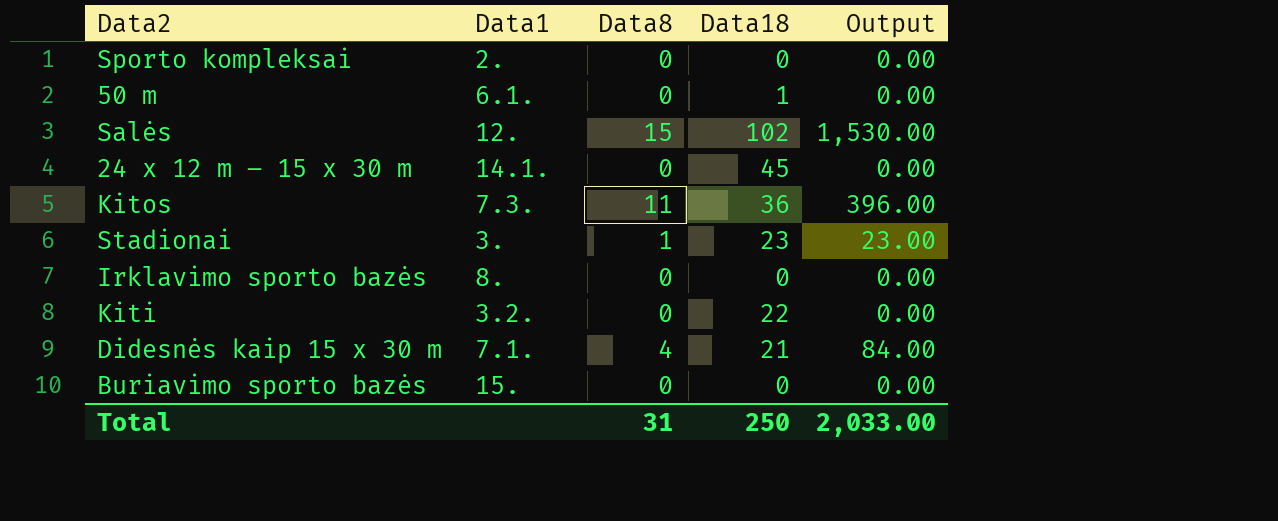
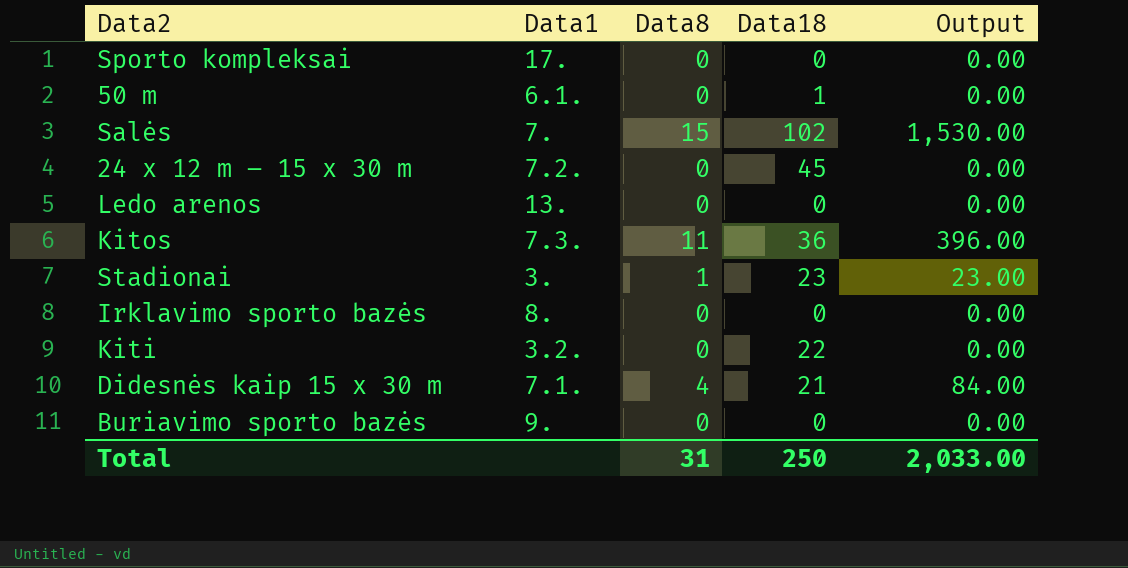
Sporto kompleksai | Data1: 2. -> 17.
Salės | Data1: 12. -> 7.
24 x 12 m – 15 x 30 m | Data1: 14.1. -> 7.2.
row Ledo arenos: none -> 13. | 0 | 0 | 0.00
Buriavimo sporto bazės | Data1: 15. -> 9.

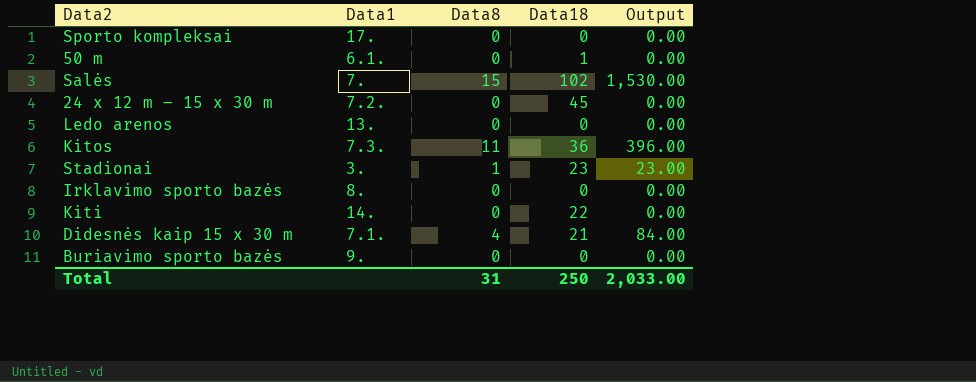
Kiti | Data1: 3.2. -> 14.

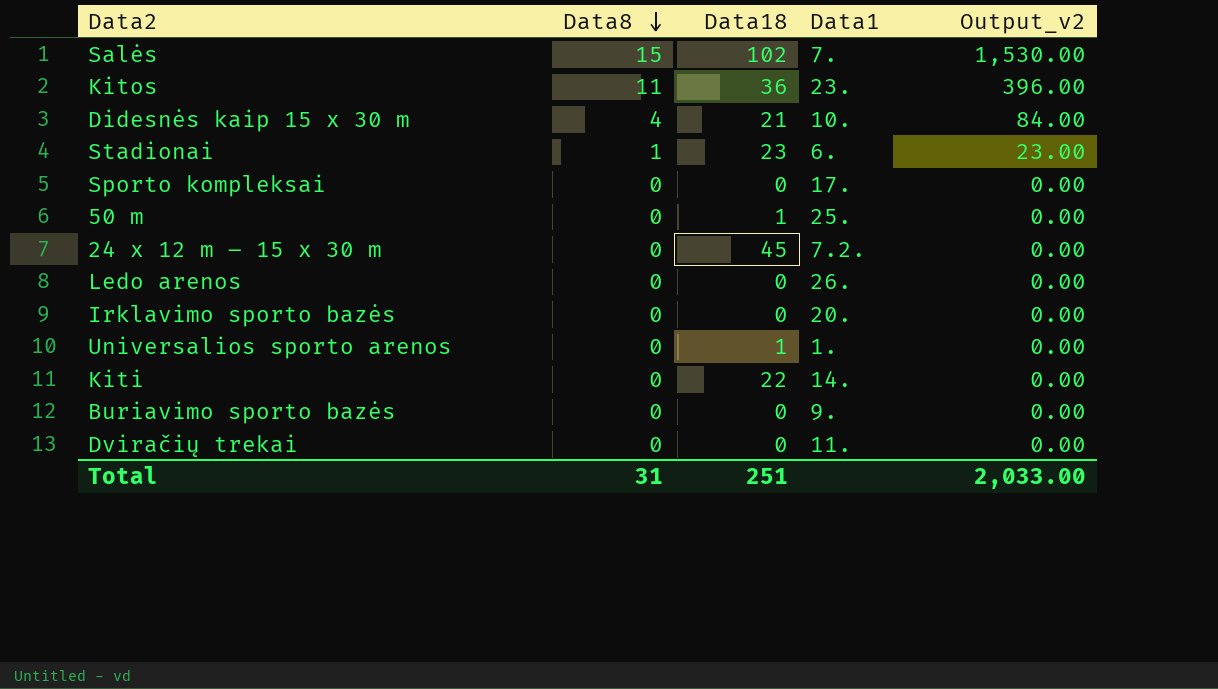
row order: none -> Data8 descending
column Data1 | position: 2 -> 4
column name: Output -> Output_v2
Kitos | Data1: 7.3. -> 23.
Didesnės kaip 15 x 30 m | Data1: 7.1. -> 10.
Stadionai | Data1: 3. -> 6.
50 m | Data1: 6.1. -> 25.
Ledo arenos | Data1: 13. -> 26.
Irklavimo sporto bazės | Data1: 8. -> 20.
row Universalios sporto arenos: none -> 0 | 1 | 1. | 0.00
row Dviračių trekai: none -> 0 | 0 | 11. | 0.00
Total | Data18: 250 -> 251

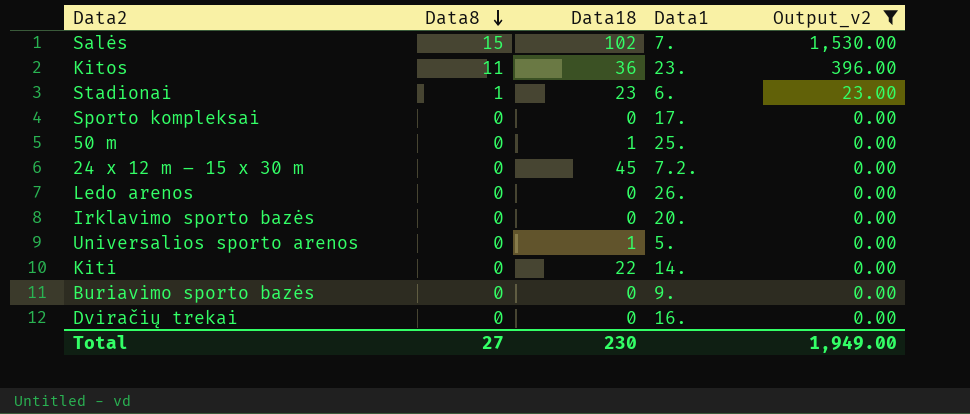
filter: none -> Output_v2 != 84.00
Universalios sporto arenos | Data1: 1. -> 5.
Dviračių trekai | Data1: 11. -> 16.
Total | Data8: 31 -> 27
Total | Data18: 251 -> 230
Total | Output_v2: 2,033.00 -> 1,949.00

